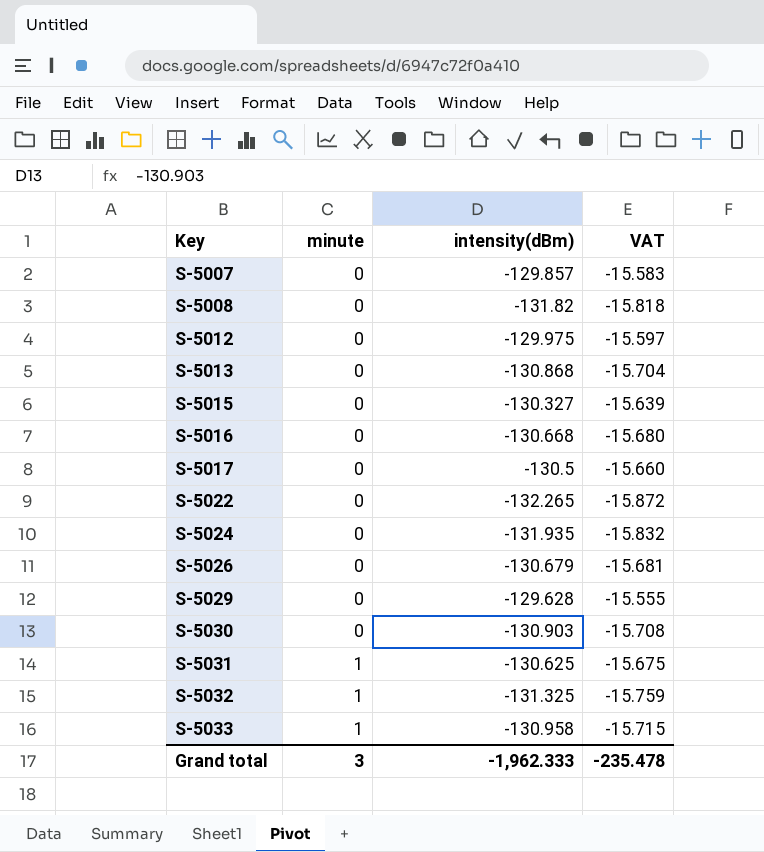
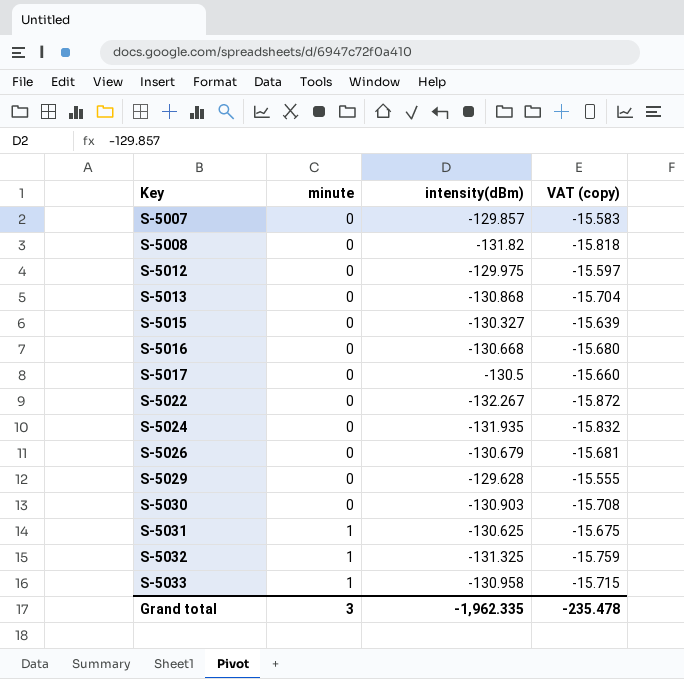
column name: VAT -> VAT (copy)
S-5022 | intensity(dBm): -132.265 -> -132.267
Grand total | intensity(dBm): -1,962.333 -> -1,962.335

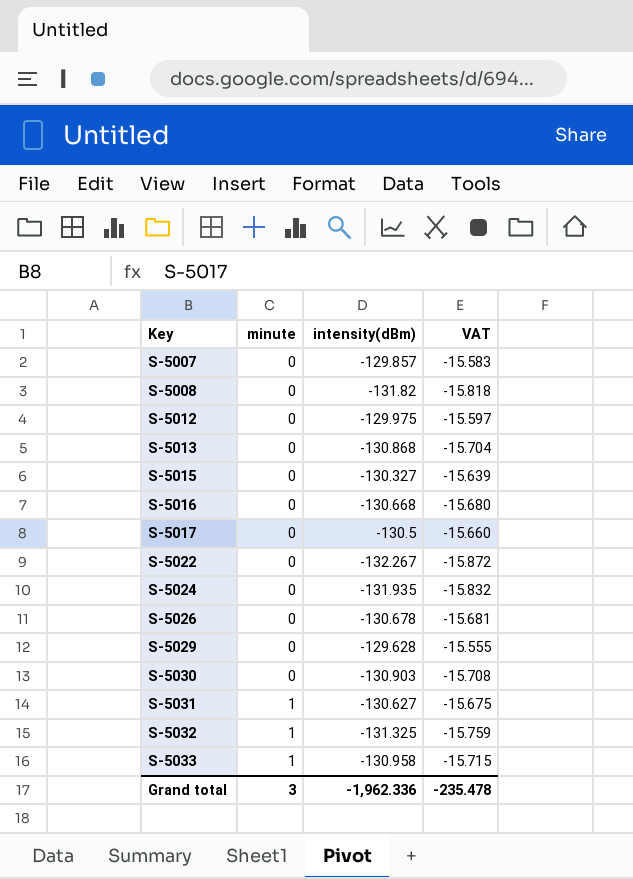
column name: VAT (copy) -> VAT
S-5026 | intensity(dBm): -130.679 -> -130.678
S-5031 | intensity(dBm): -130.625 -> -130.627
Grand total | intensity(dBm): -1,962.335 -> -1,962.336

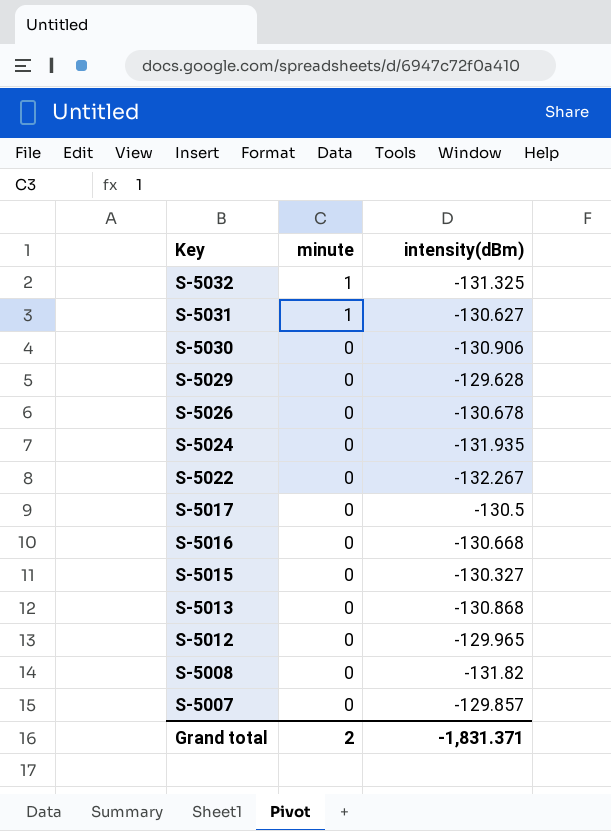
row order: Key ascending -> Key descending
column VAT | formula: [intensity(dBm)] * 0.12 -> none
row S-5033: 1 | -130.958 | -15.715 -> none
S-5030 | intensity(dBm): -130.903 -> -130.906
S-5012 | intensity(dBm): -129.975 -> -129.965
Grand total | minute: 3 -> 2
Grand total | intensity(dBm): -1,962.336 -> -1,831.371

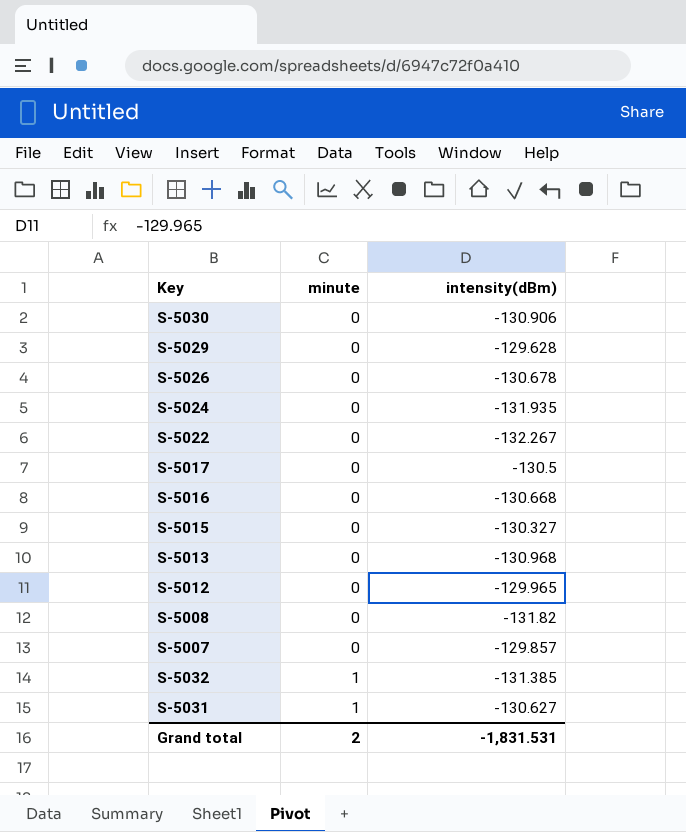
row order: Key descending -> minute ascending
S-5013 | intensity(dBm): -130.868 -> -130.968
S-5032 | intensity(dBm): -131.325 -> -131.385
Grand total | intensity(dBm): -1,831.371 -> -1,831.531

